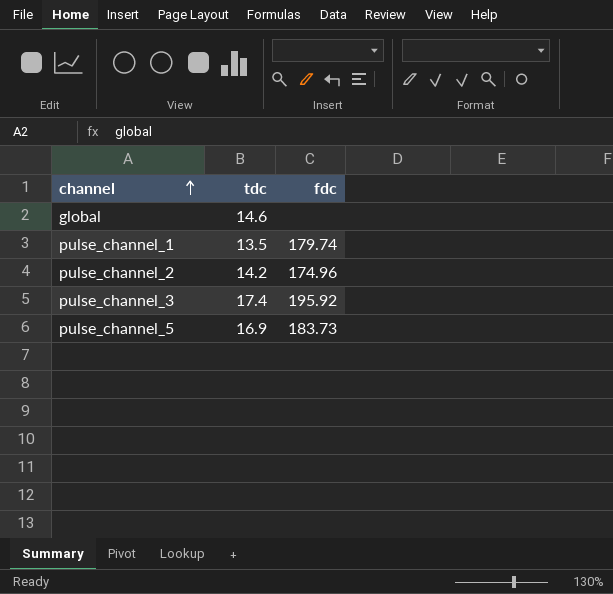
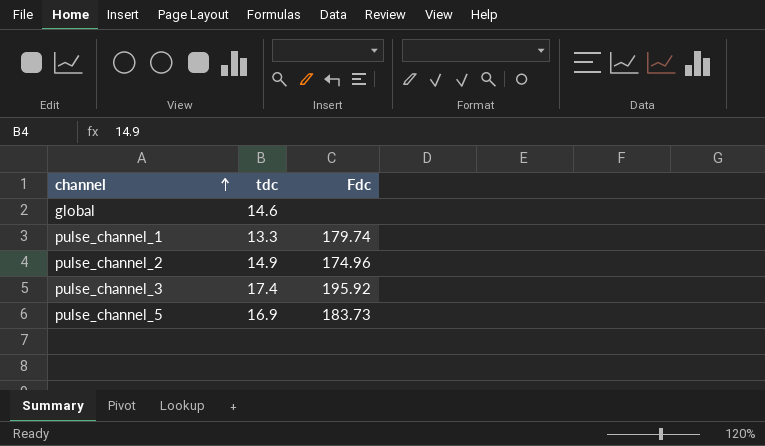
column name: fdc -> Fdc
pulse_channel_1 | tdc: 13.5 -> 13.3
pulse_channel_2 | tdc: 14.2 -> 14.9

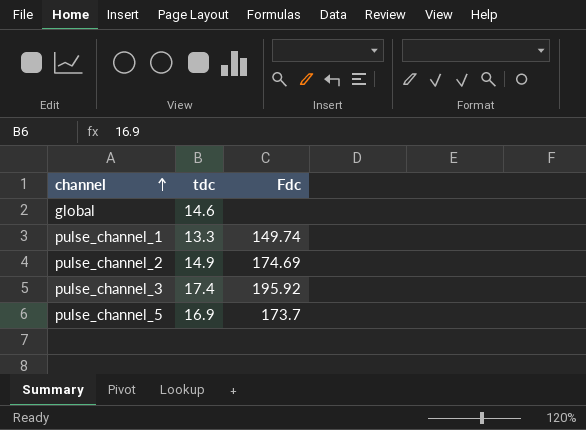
pulse_channel_1 | Fdc: 179.74 -> 149.74
pulse_channel_2 | Fdc: 174.96 -> 174.69
pulse_channel_5 | Fdc: 183.73 -> 173.7

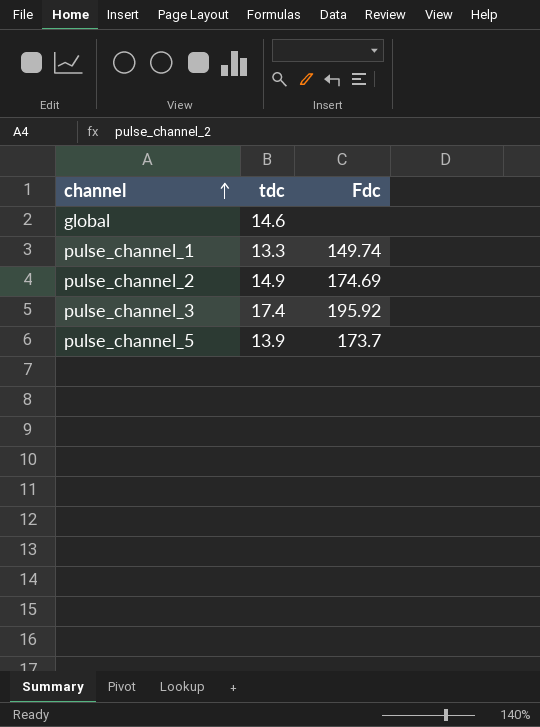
pulse_channel_5 | tdc: 16.9 -> 13.9

